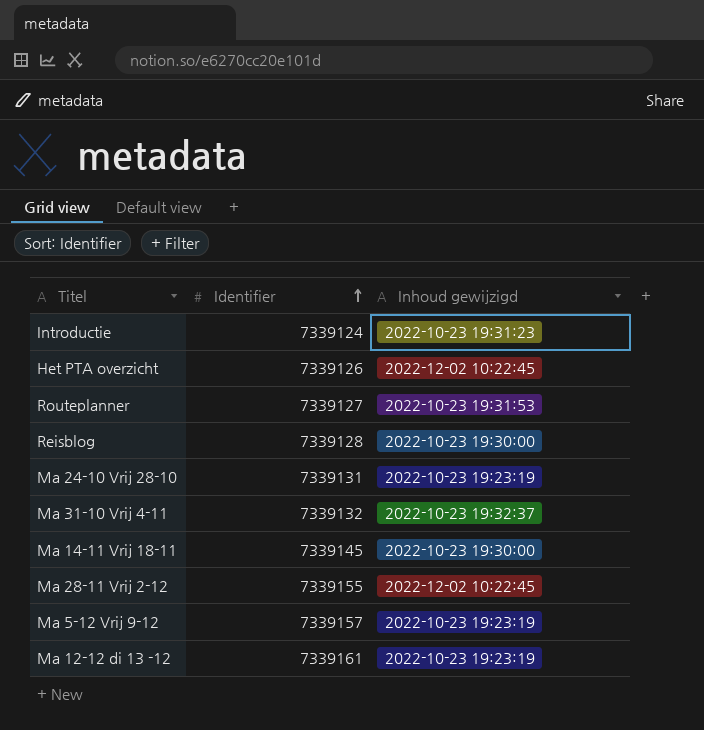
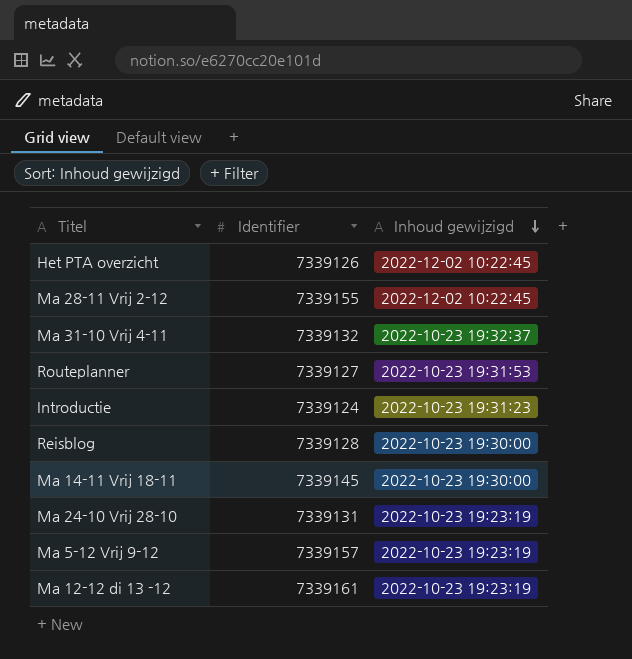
row order: Identifier ascending -> Inhoud gewijzigd descending

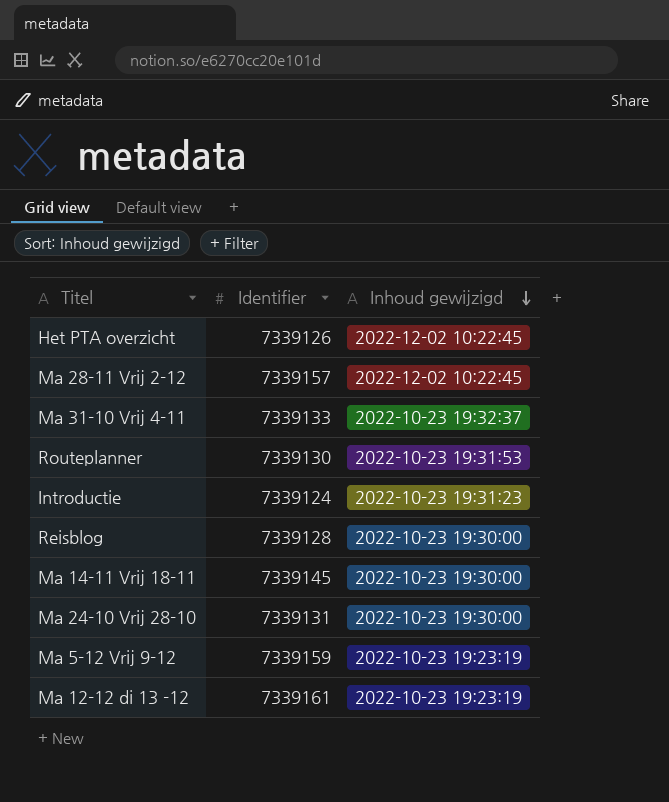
Ma 28-11 Vrij 2-12 | Identifier: 7339155 -> 7339157
Ma 31-10 Vrij 4-11 | Identifier: 7339132 -> 7339133
Routeplanner | Identifier: 7339127 -> 7339130
Ma 24-10 Vrij 28-10 | Inhoud gewijzigd: 2022-10-23 19:23:19 -> 2022-10-23 19:30:00
Ma 5-12 Vrij 9-12 | Identifier: 7339157 -> 7339159

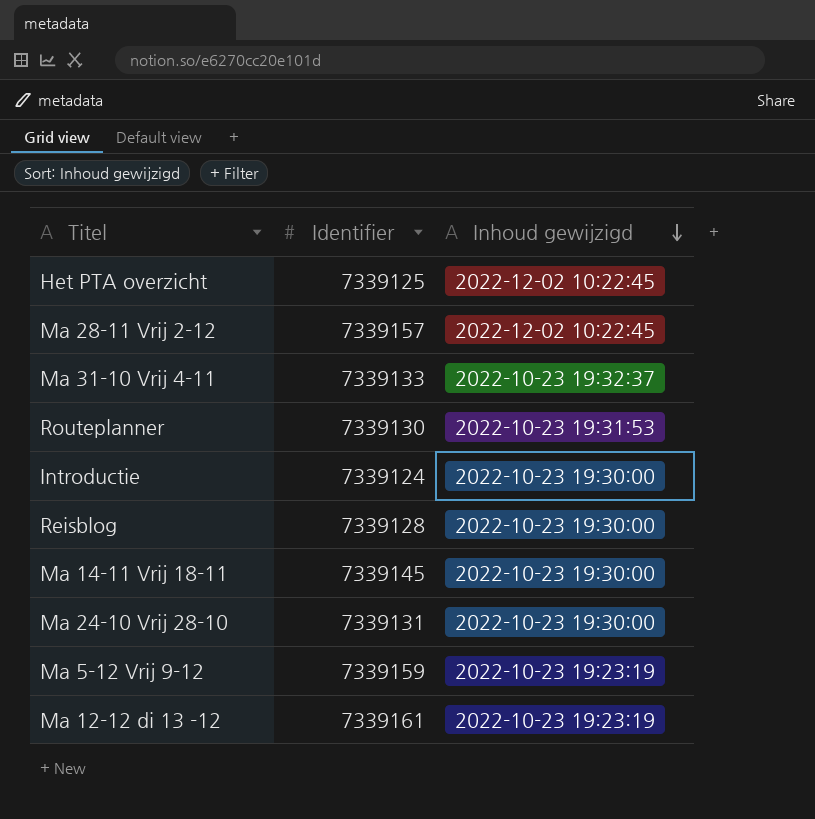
Het PTA overzicht | Identifier: 7339126 -> 7339125
Introductie | Inhoud gewijzigd: 2022-10-23 19:31:23 -> 2022-10-23 19:30:00

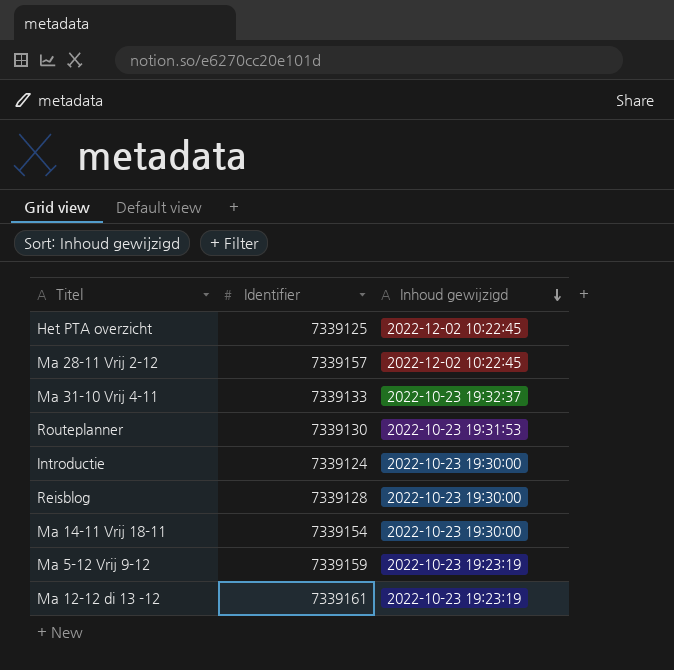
row Ma 24-10 Vrij 28-10: 7339131 | 2022-10-23 19:30:00 -> none
Ma 14-11 Vrij 18-11 | Identifier: 7339145 -> 7339154

